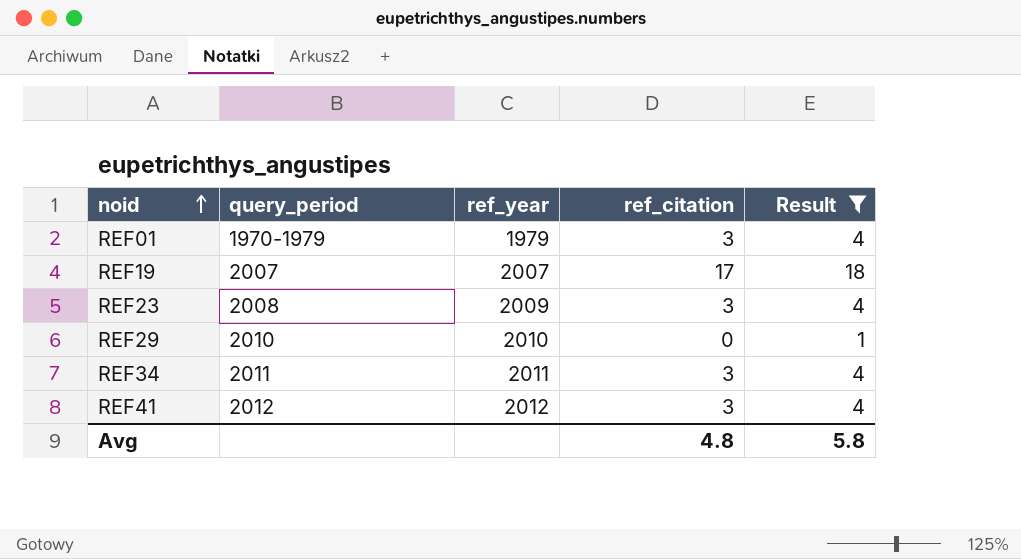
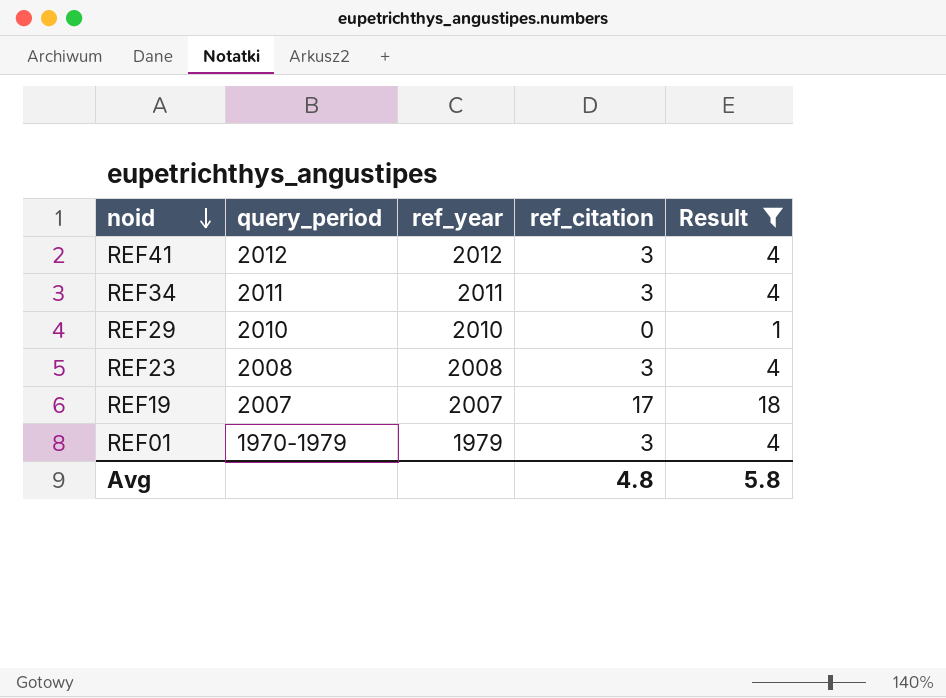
row order: noid ascending -> noid descending
REF23 | ref_year: 2009 -> 2008

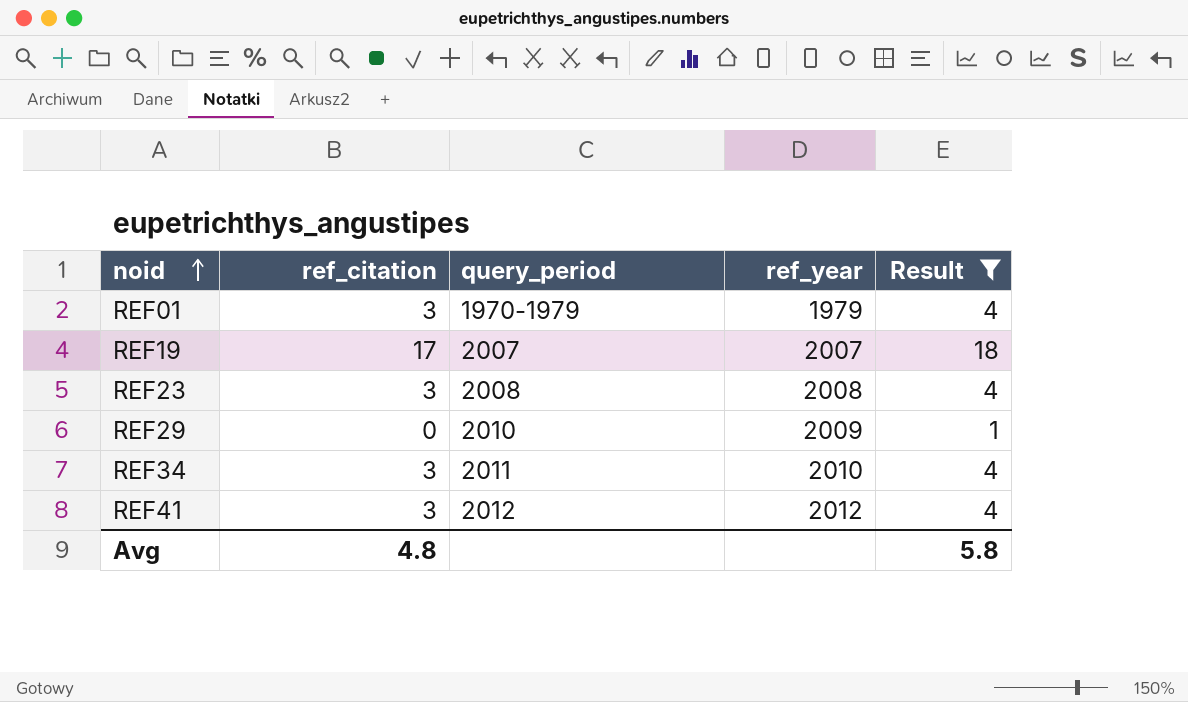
row order: noid descending -> noid ascending
column ref_citation | position: 4 -> 2
REF29 | ref_year: 2010 -> 2009
REF34 | ref_year: 2011 -> 2010

